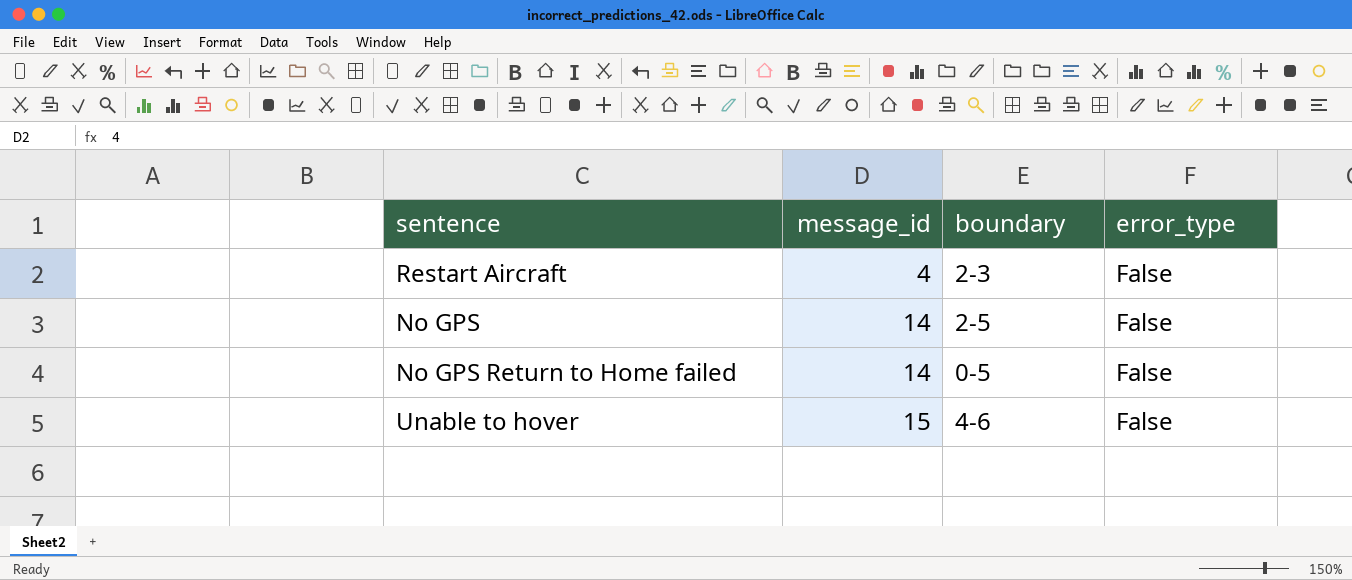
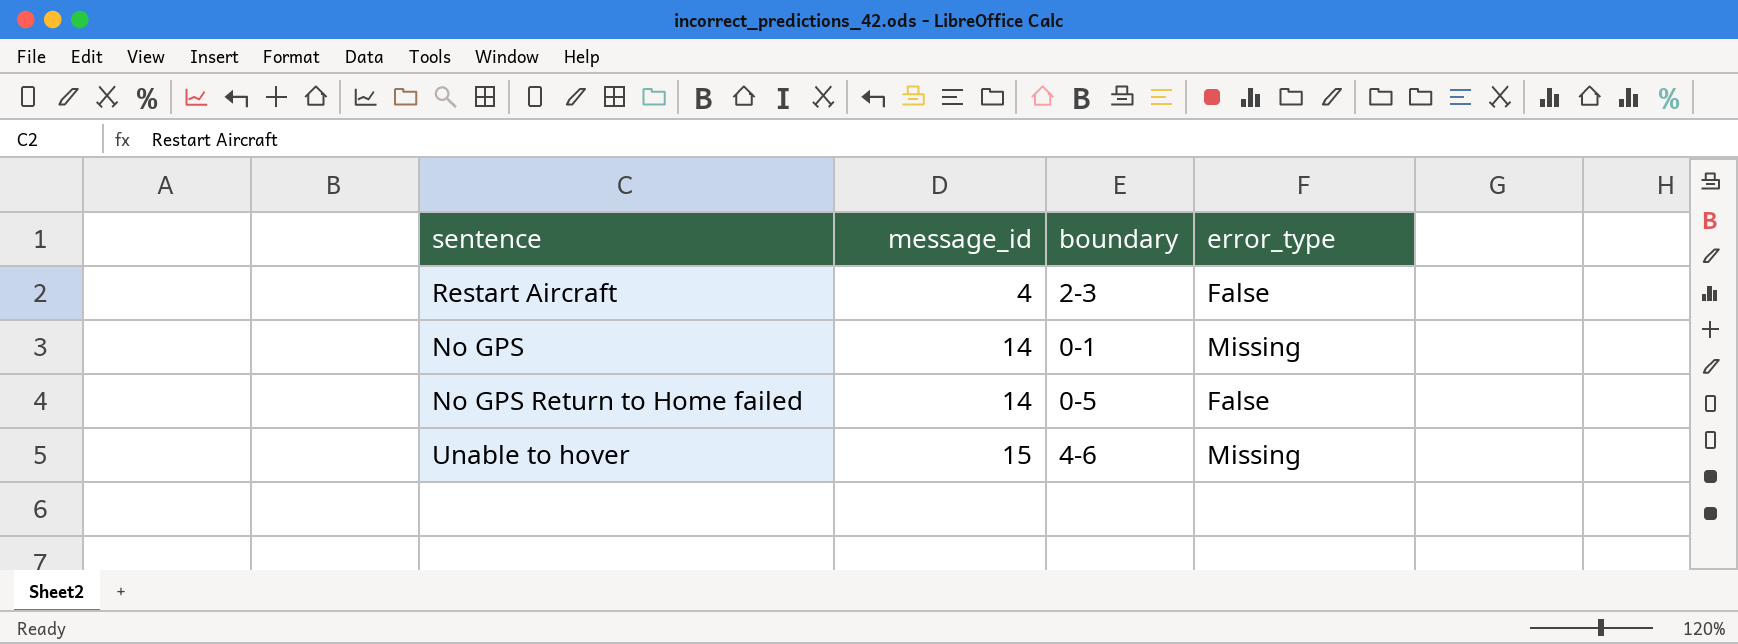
No GPS | boundary: 2-5 -> 0-1
No GPS | error_type: False -> Missing
Unable to hover | error_type: False -> Missing

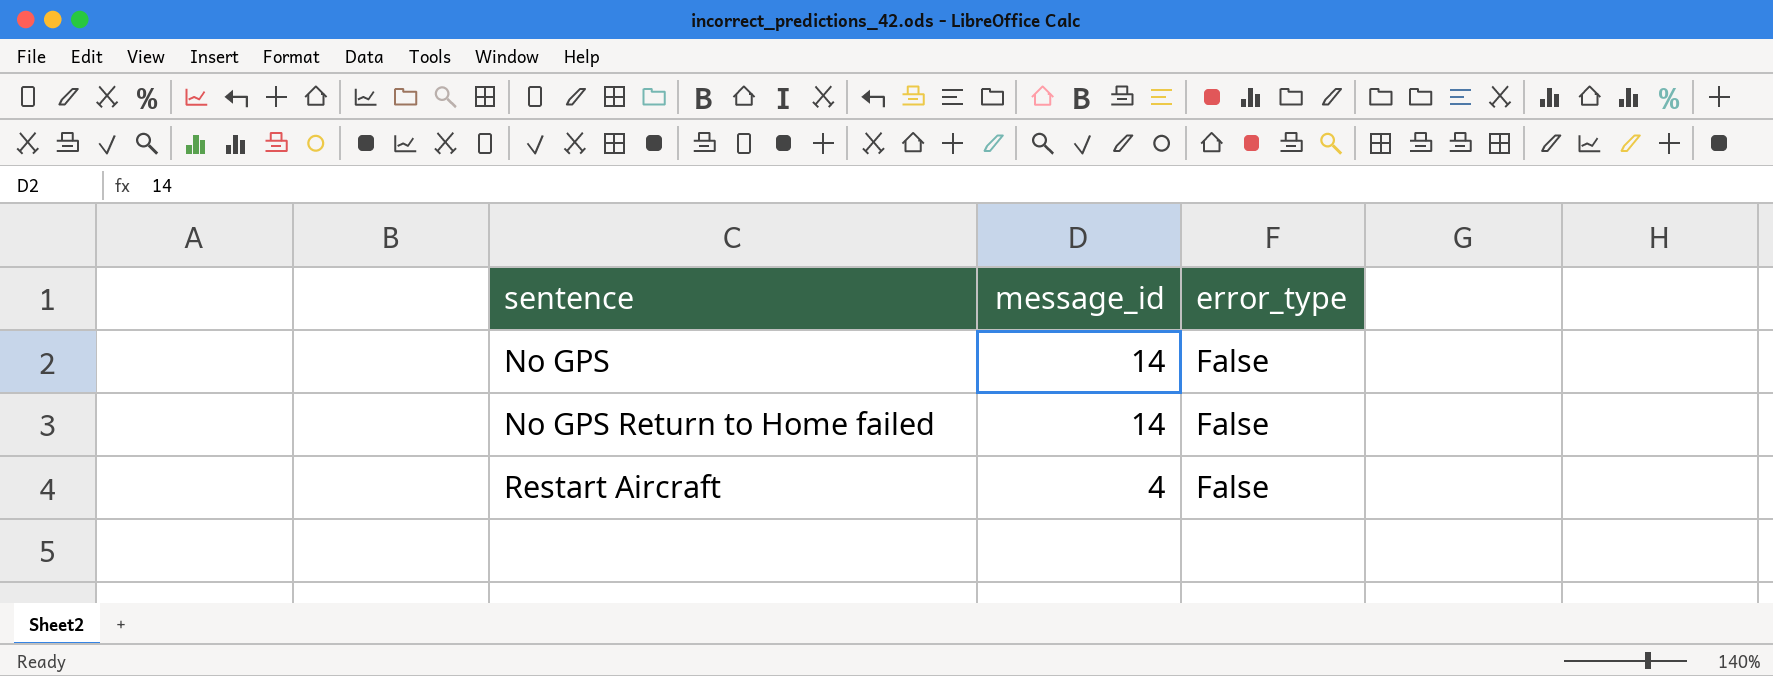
row order: message_id ascending -> sentence ascending
column boundary | position: 3 -> none
row Unable to hover: 15 | 4-6 | Missing -> none
No GPS | error_type: Missing -> False

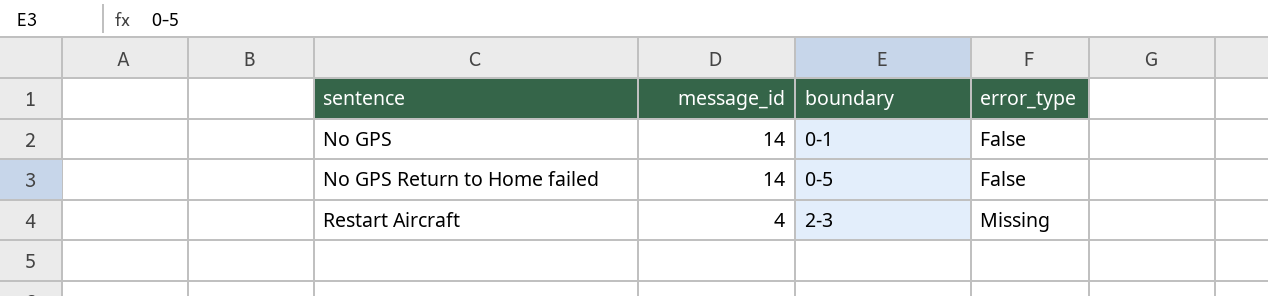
column boundary | position: none -> 3
Restart Aircraft | error_type: False -> Missing

